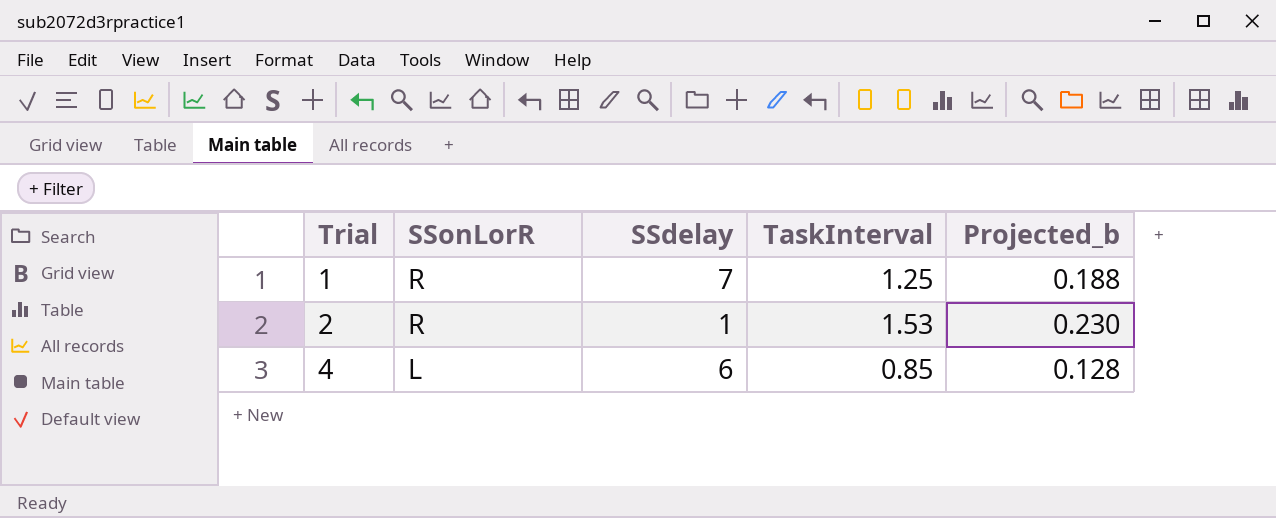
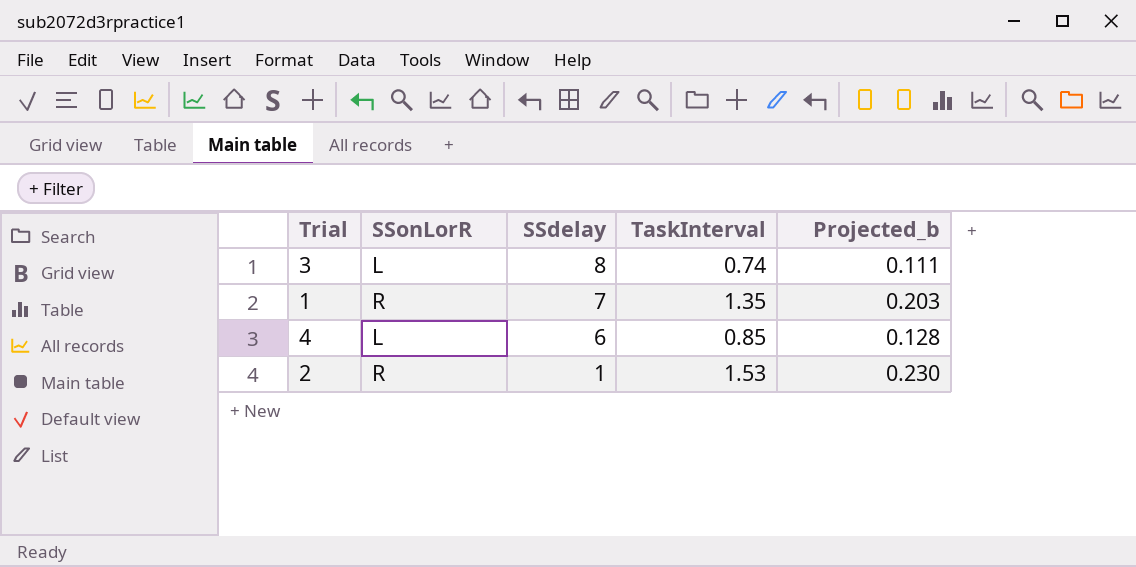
row order: Trial ascending -> SSdelay descending
row 3: none -> L | 8 | 0.74 | 0.111
1 | TaskInterval: 1.25 -> 1.35
1 | Projected_b: 0.188 -> 0.203

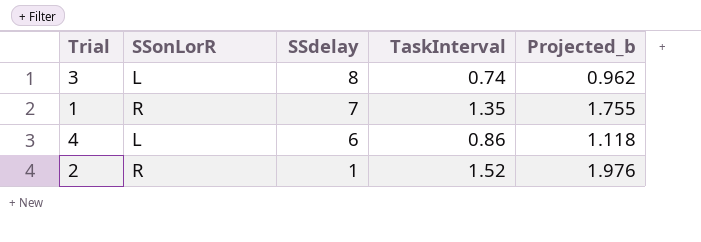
column Projected_b | formula: [TaskInterval] * 0.15 -> [TaskInterval] * 1.3
4 | TaskInterval: 0.85 -> 0.86
2 | TaskInterval: 1.53 -> 1.52

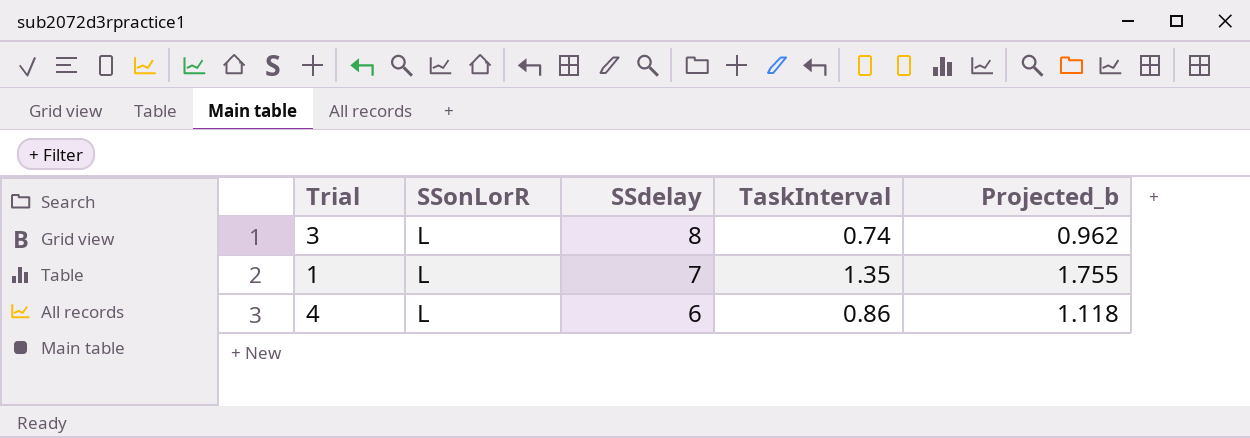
row 2: R | 1 | 1.52 | 1.976 -> none
1 | SSonLorR: R -> L

